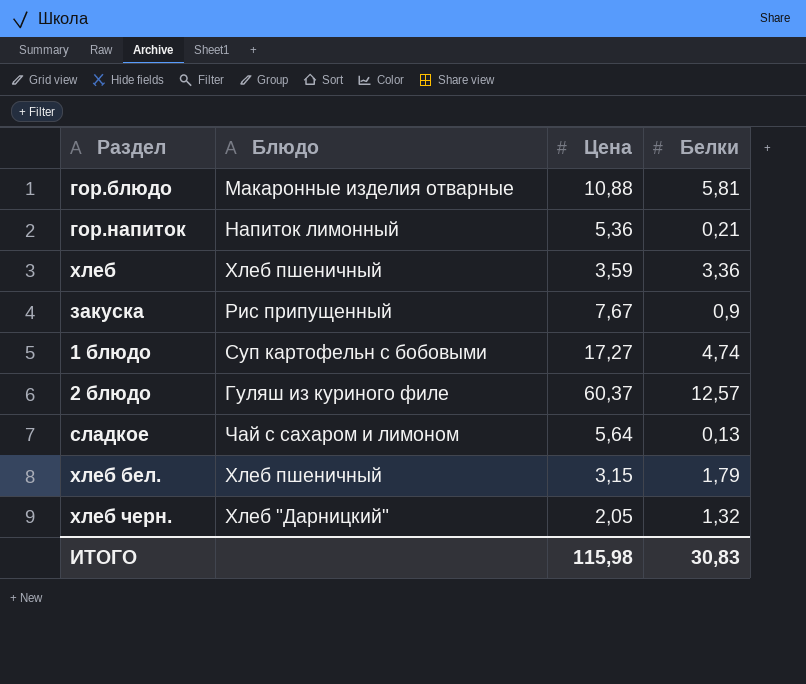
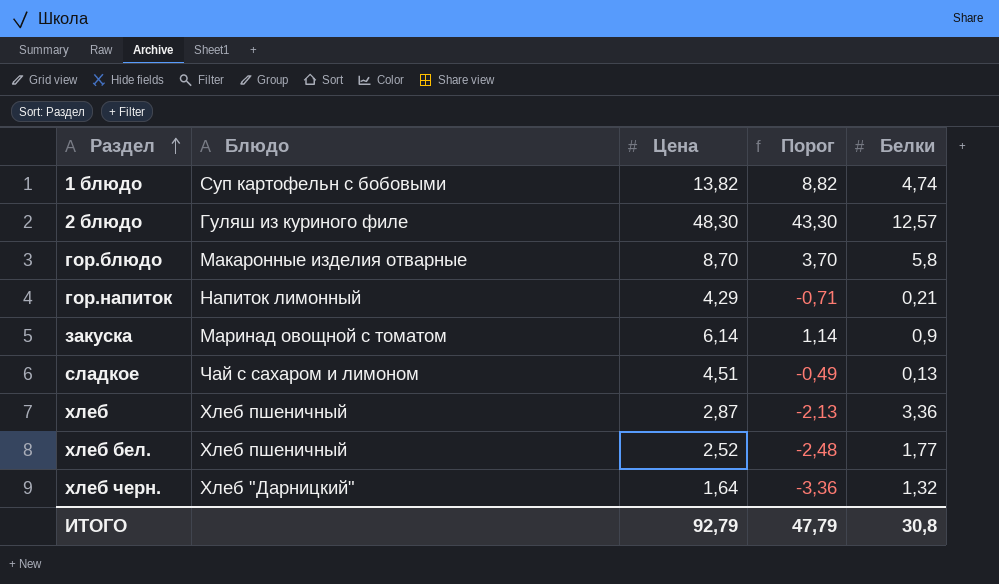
row order: none -> Раздел ascending
column Порог | formula: none -> [Цена] - 5
1 блюдо | Цена: 17,27 -> 13,82
2 блюдо | Цена: 60,37 -> 48,30
гор.блюдо | Цена: 10,88 -> 8,70
гор.блюдо | Белки: 5,81 -> 5,8
гор.напиток | Цена: 5,36 -> 4,29
закуска | Блюдо: Рис припущенный -> Маринад овощной с томатом
закуска | Цена: 7,67 -> 6,14
сладкое | Цена: 5,64 -> 4,51
хлеб | Цена: 3,59 -> 2,87
хлеб бел. | Цена: 3,15 -> 2,52
хлеб бел. | Белки: 1,79 -> 1,77
хлеб черн. | Цена: 2,05 -> 1,64
ИТОГО | Цена: 115,98 -> 92,79
ИТОГО | Белки: 30,83 -> 30,8

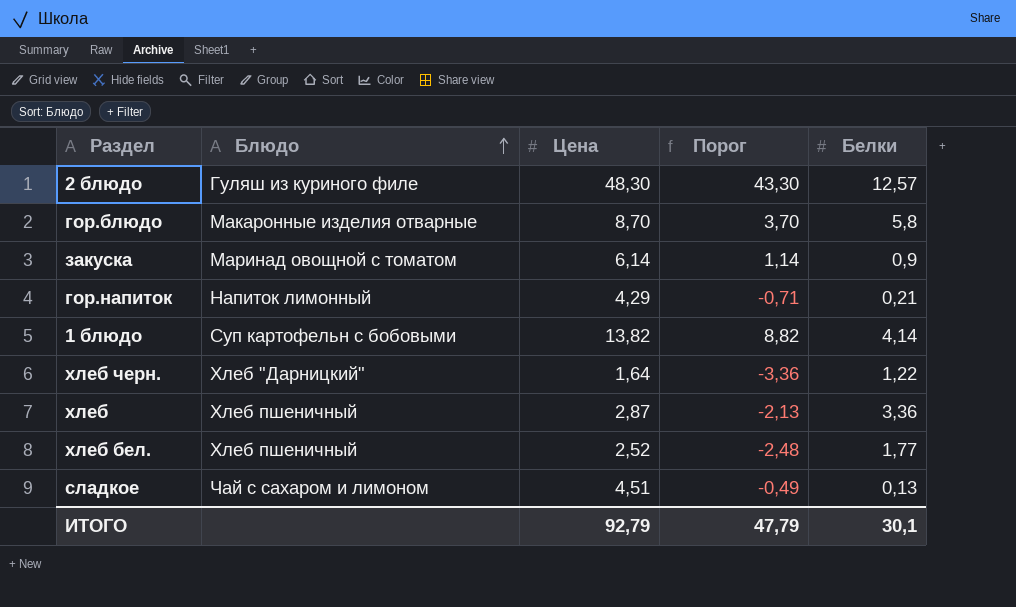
row order: Раздел ascending -> Блюдо ascending
1 блюдо | Белки: 4,74 -> 4,14
хлеб черн. | Белки: 1,32 -> 1,22
ИТОГО | Белки: 30,8 -> 30,1

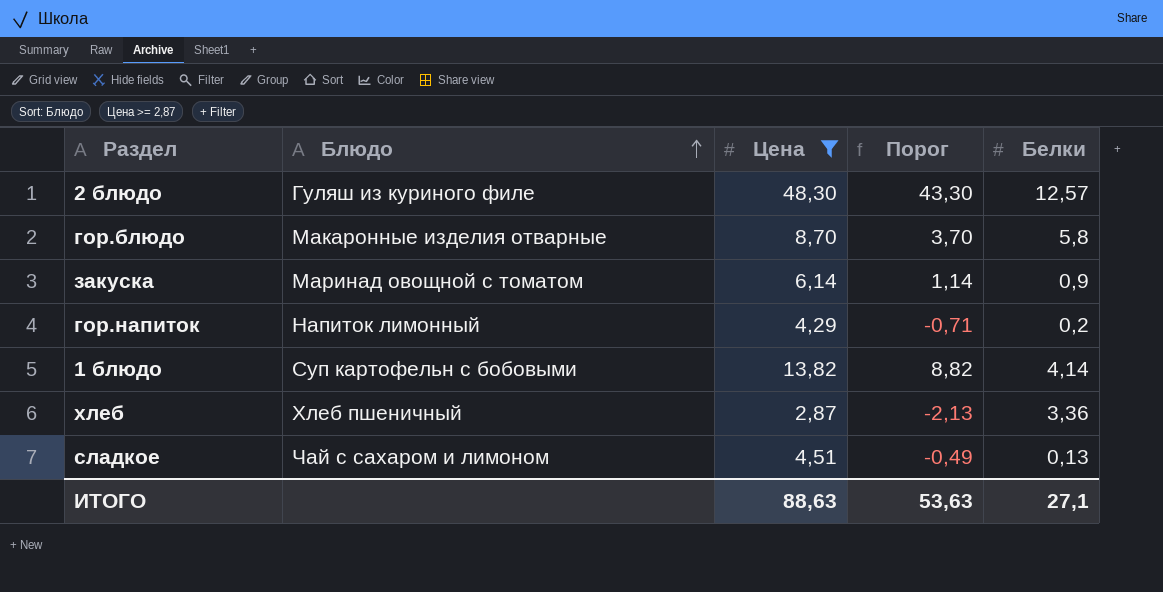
filter: none -> Цена >= 2,87
гор.напиток | Белки: 0,21 -> 0,2
ИТОГО | Цена: 92,79 -> 88,63
ИТОГО | Порог: 47,79 -> 53,63
ИТОГО | Белки: 30,1 -> 27,1

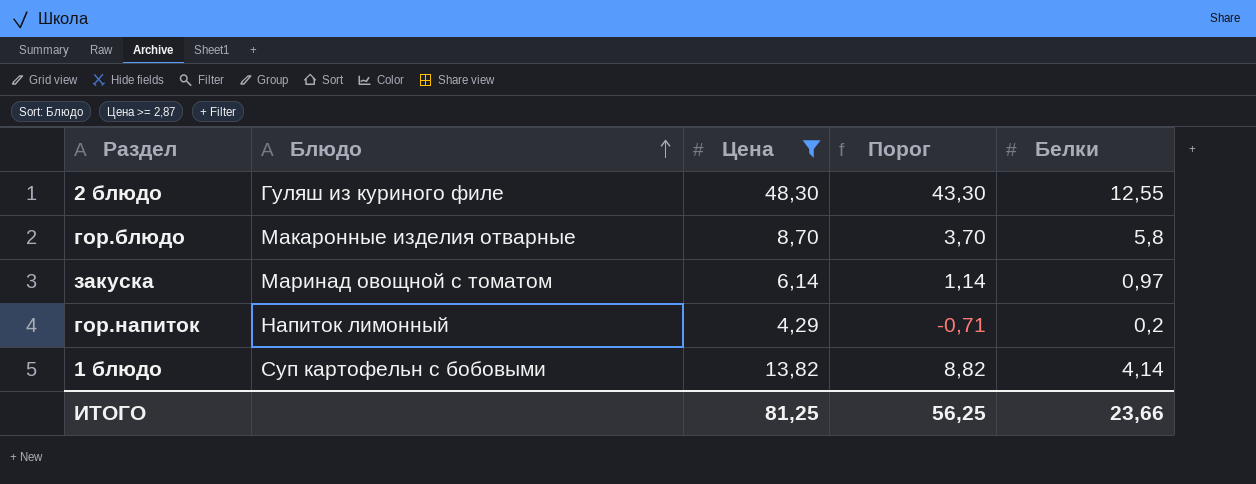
row хлеб: Хлеб пшеничный | 2,87 | -2,13 | 3,36 -> none
row сладкое: Чай с сахаром и лимоном | 4,51 | -0,49 | 0,13 -> none
2 блюдо | Белки: 12,57 -> 12,55
закуска | Белки: 0,9 -> 0,97
ИТОГО | Цена: 88,63 -> 81,25
ИТОГО | Порог: 53,63 -> 56,25
ИТОГО | Белки: 27,1 -> 23,66

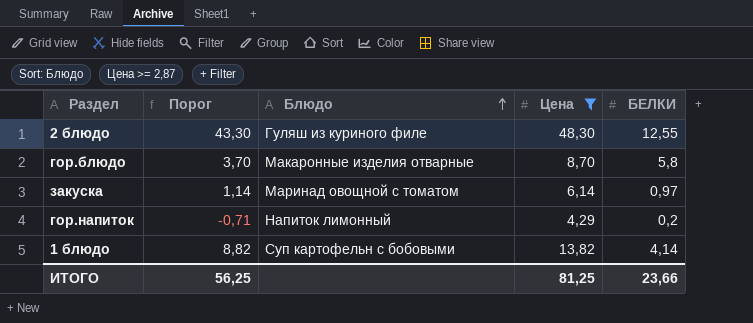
column Порог | position: 4 -> 2
column name: Белки -> БЕЛКИ

